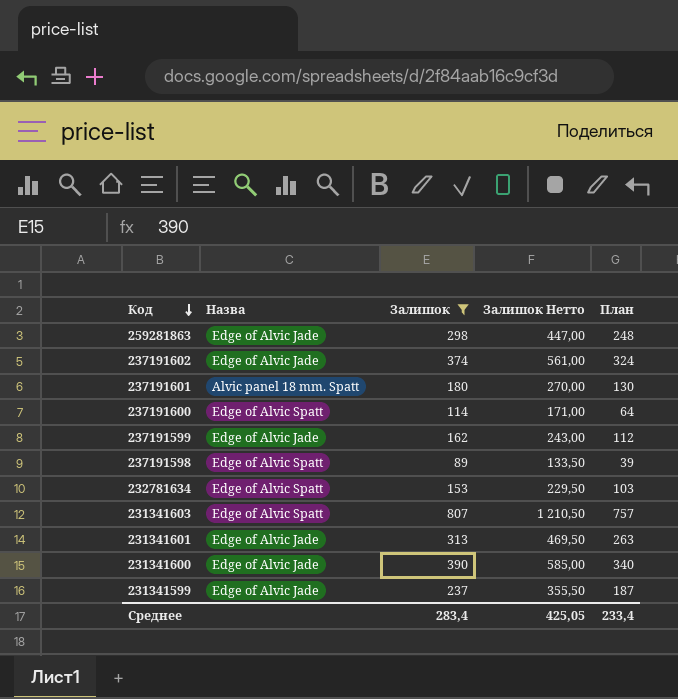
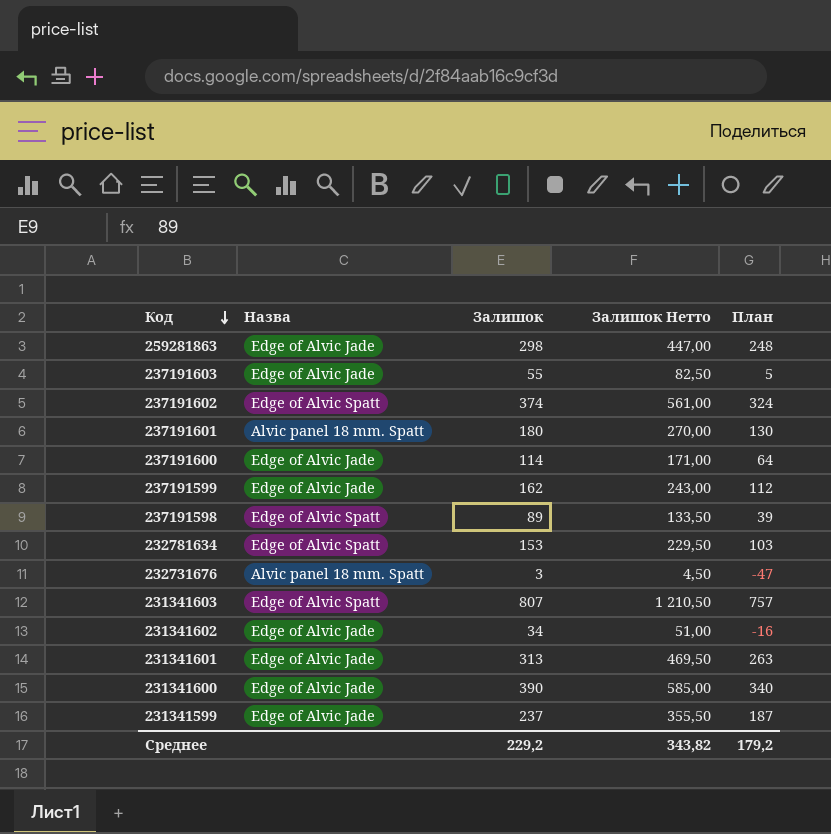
filter: Залишок >= 89 -> none
237191602 | Назва: Edge of Alvic Jade -> Edge of Alvic Spatt
237191600 | Назва: Edge of Alvic Spatt -> Edge of Alvic Jade
Среднее | Залишок: 283,4 -> 229,2
Среднее | Залишок Нетто: 425,05 -> 343,82
Среднее | План: 233,4 -> 179,2

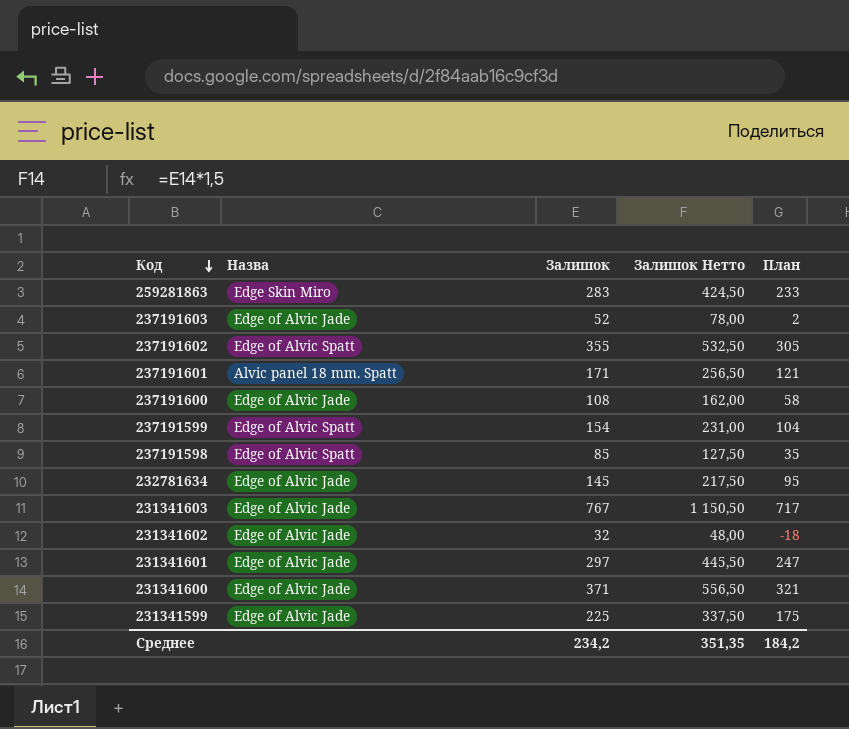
row 232731676: Alvic panel 18 mm. Spatt | 3 | 4,50 | -47 -> none
259281863 | Назва: Edge of Alvic Jade -> Edge Skin Miro
259281863 | Залишок: 298 -> 283
259281863 | Залишок Нетто: 447,00 -> 424,50
259281863 | План: 248 -> 233
237191603 | Залишок: 55 -> 52
237191603 | Залишок Нетто: 82,50 -> 78,00
237191603 | План: 5 -> 2
237191602 | Залишок: 374 -> 355
237191602 | Залишок Нетто: 561,00 -> 532,50
237191602 | План: 324 -> 305
237191601 | Залишок: 180 -> 171
237191601 | Залишок Нетто: 270,00 -> 256,50
237191601 | План: 130 -> 121
237191600 | Залишок: 114 -> 108
237191600 | Залишок Нетто: 171,00 -> 162,00
237191600 | План: 64 -> 58
237191599 | Назва: Edge of Alvic Jade -> Edge of Alvic Spatt
237191599 | Залишок: 162 -> 154
237191599 | Залишок Нетто: 243,00 -> 231,00
237191599 | План: 112 -> 104
237191598 | Залишок: 89 -> 85
237191598 | Залишок Нетто: 133,50 -> 127,50
237191598 | План: 39 -> 35
232781634 | Назва: Edge of Alvic Spatt -> Edge of Alvic Jade
232781634 | Залишок: 153 -> 145
232781634 | Залишок Нетто: 229,50 -> 217,50
232781634 | План: 103 -> 95
231341603 | Назва: Edge of Alvic Spatt -> Edge of Alvic Jade
231341603 | Залишок: 807 -> 767
231341603 | Залишок Нетто: 1 210,50 -> 1 150,50
231341603 | План: 757 -> 717
231341602 | Залишок: 34 -> 32
231341602 | Залишок Нетто: 51,00 -> 48,00
231341602 | План: -16 -> -18
231341601 | Залишок: 313 -> 297
231341601 | Залишок Нетто: 469,50 -> 445,50
231341601 | План: 263 -> 247
231341600 | Залишок: 390 -> 371
231341600 | Залишок Нетто: 585,00 -> 556,50
231341600 | План: 340 -> 321
231341599 | Залишок: 237 -> 225
231341599 | Залишок Нетто: 355,50 -> 337,50
231341599 | План: 187 -> 175
Среднее | Залишок: 229,2 -> 234,2
Среднее | Залишок Нетто: 343,82 -> 351,35
Среднее | План: 179,2 -> 184,2

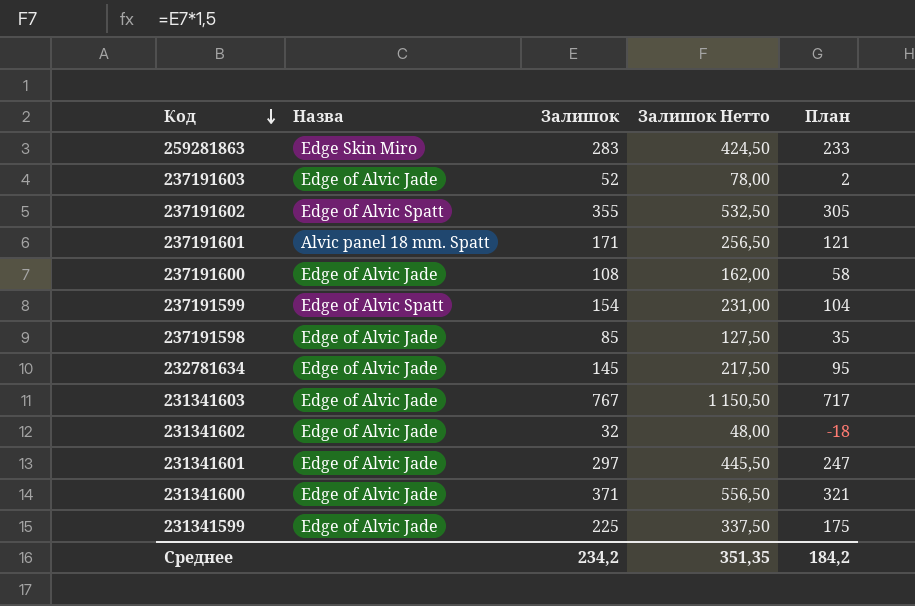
237191598 | Назва: Edge of Alvic Spatt -> Edge of Alvic Jade

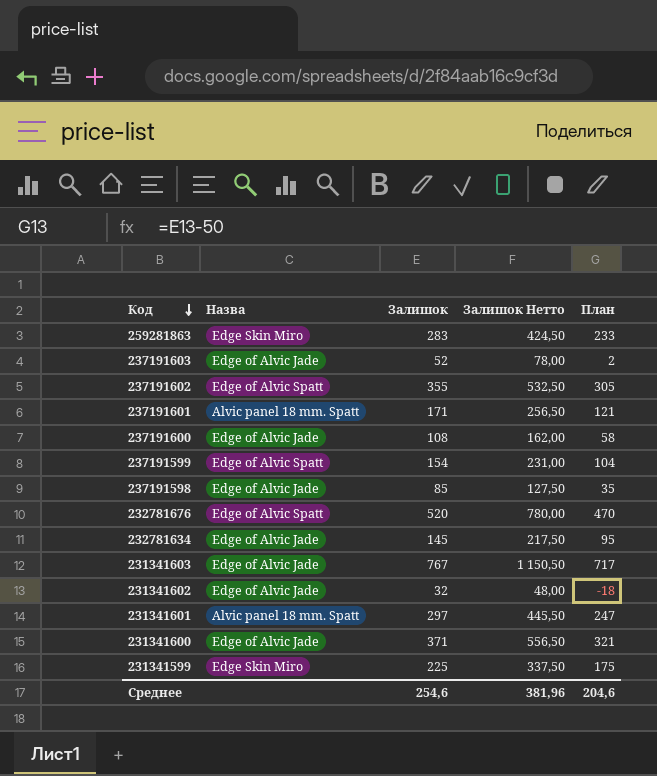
row 232781676: none -> Edge of Alvic Spatt | 520 | 780,00 | 470
231341601 | Назва: Edge of Alvic Jade -> Alvic panel 18 mm. Spatt
231341599 | Назва: Edge of Alvic Jade -> Edge Skin Miro
Среднее | Залишок: 234,2 -> 254,6
Среднее | Залишок Нетто: 351,35 -> 381,96
Среднее | План: 184,2 -> 204,6

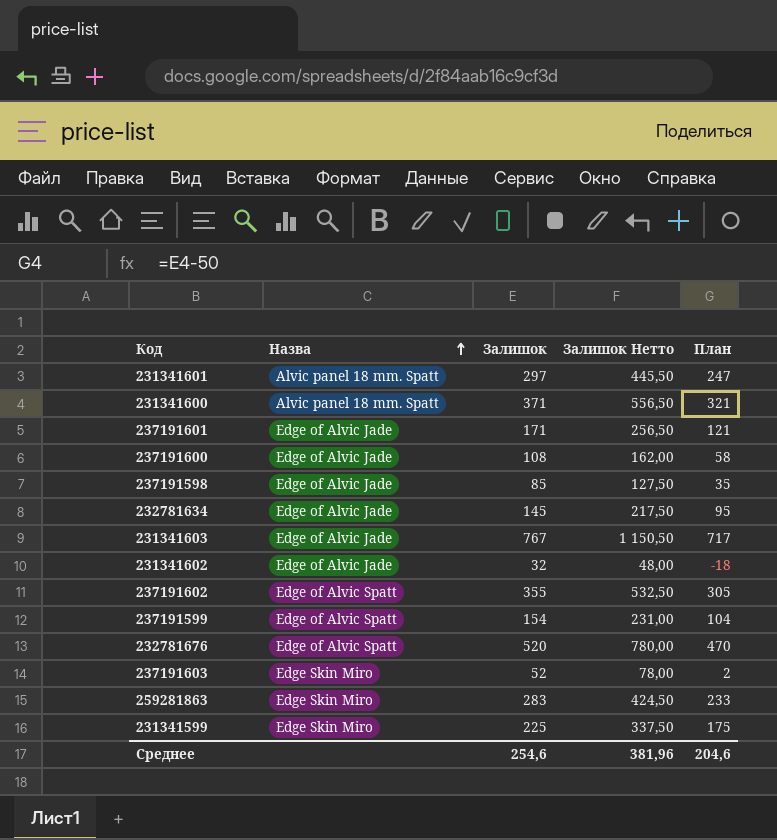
row order: Код descending -> Назва ascending
231341600 | Назва: Edge of Alvic Jade -> Alvic panel 18 mm. Spatt
237191601 | Назва: Alvic panel 18 mm. Spatt -> Edge of Alvic Jade
237191603 | Назва: Edge of Alvic Jade -> Edge Skin Miro

